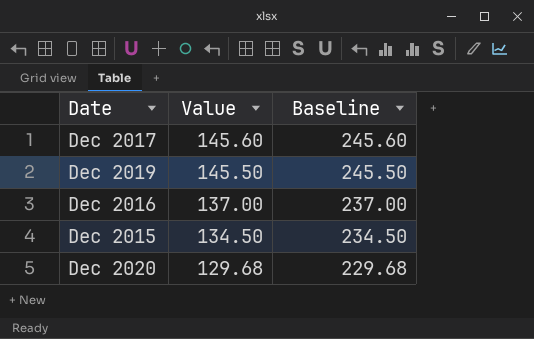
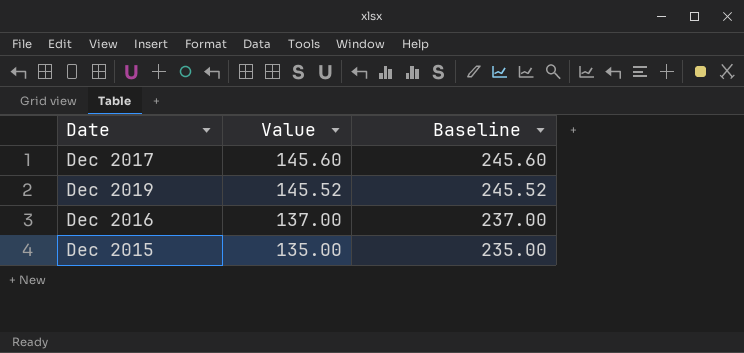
row Dec 2020: 129.68 | 229.68 -> none
Dec 2019 | Value: 145.50 -> 145.52
Dec 2019 | Baseline: 245.50 -> 245.52
Dec 2015 | Value: 134.50 -> 135.00
Dec 2015 | Baseline: 234.50 -> 235.00

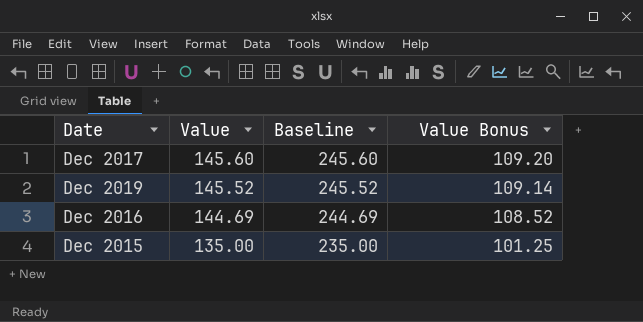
column Value Bonus | formula: none -> [Value] * 0.75
Dec 2016 | Value: 137.00 -> 144.69
Dec 2016 | Baseline: 237.00 -> 244.69

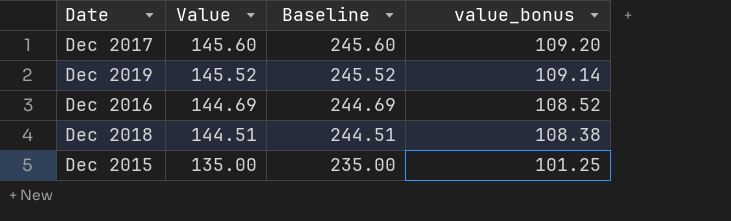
column name: Value Bonus -> value_bonus
row Dec 2018: none -> 144.51 | 244.51 | 108.38

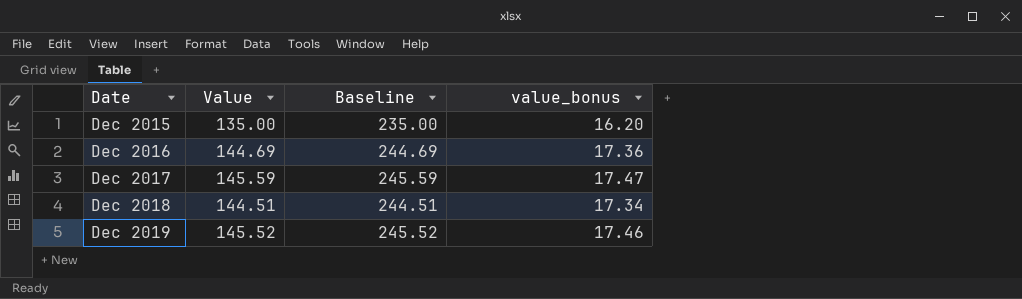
row order: Value descending -> Date ascending
column value_bonus | formula: [Value] * 0.75 -> [Value] * 0.12
Dec 2017 | Value: 145.60 -> 145.59
Dec 2017 | Baseline: 245.60 -> 245.59

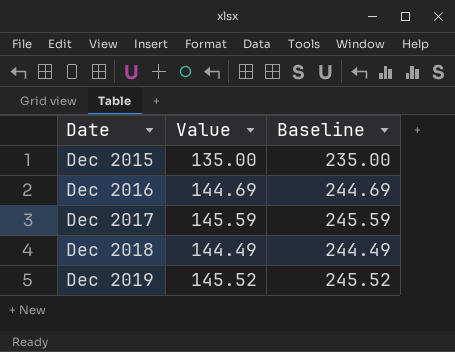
column value_bonus | formula: [Value] * 0.12 -> none
Dec 2018 | Value: 144.51 -> 144.49
Dec 2018 | Baseline: 244.51 -> 244.49

